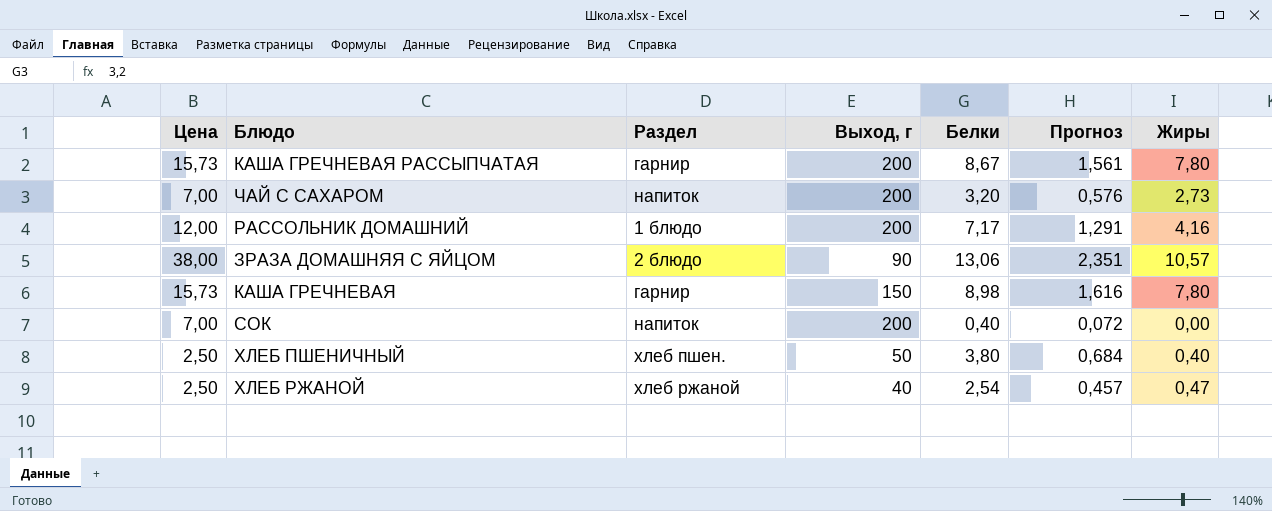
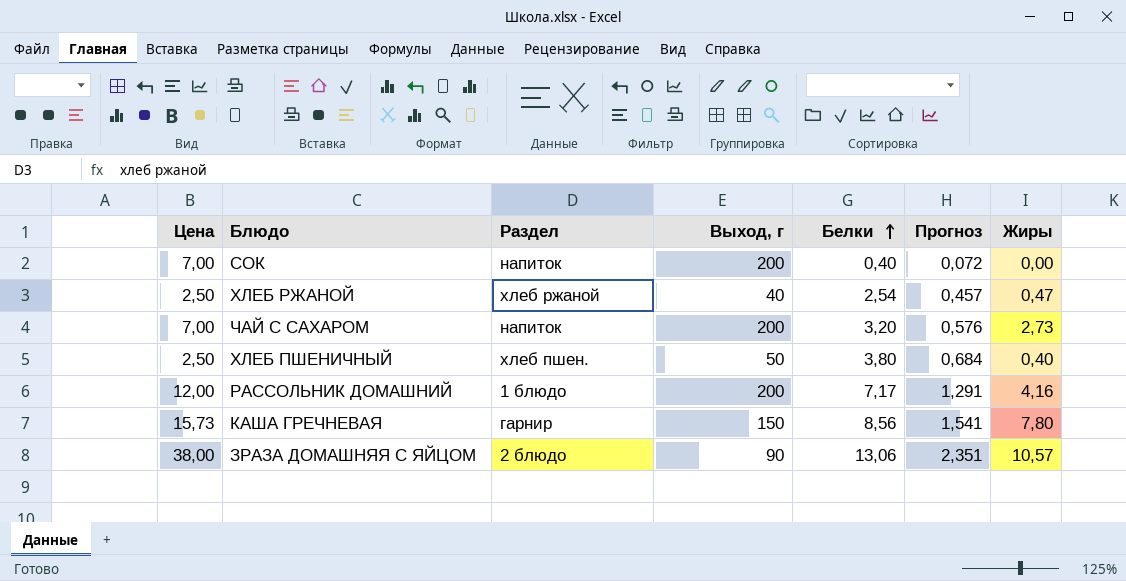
row order: none -> Белки ascending
row КАША ГРЕЧНЕВАЯ РАССЫПЧАТАЯ: 15,73 | гарнир | 200 | 8,67 | 1,561 | 7,80 -> none
КАША ГРЕЧНЕВАЯ | Белки: 8,98 -> 8,56
КАША ГРЕЧНЕВАЯ | Прогноз: 1,616 -> 1,541

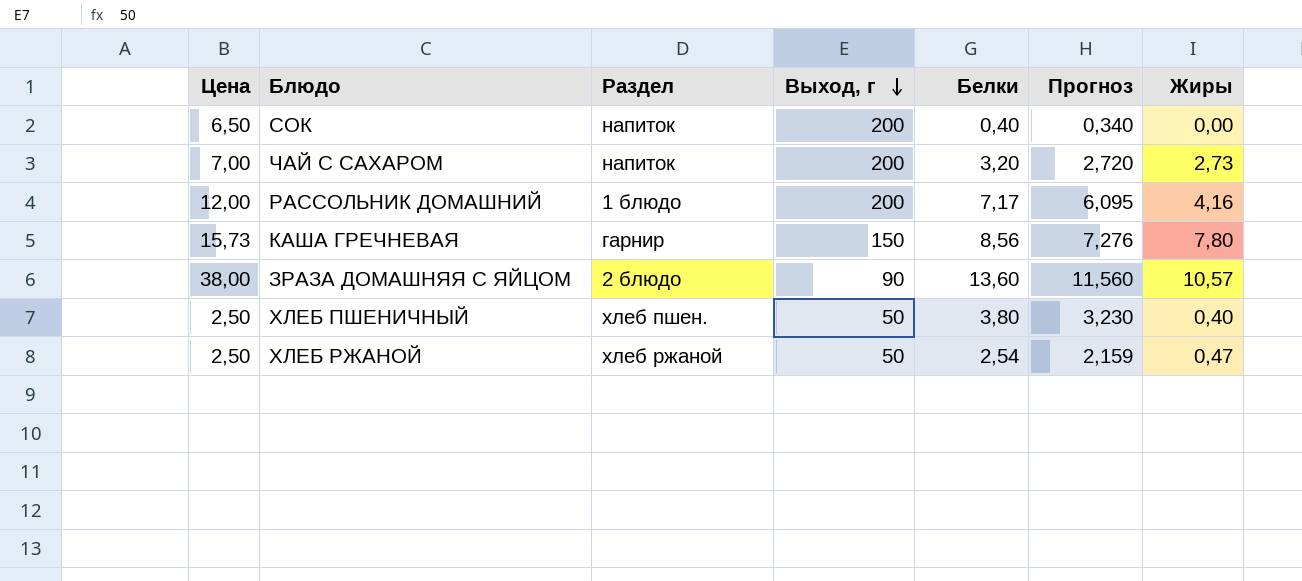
row order: Белки ascending -> Выход, г descending
column Прогноз | formula: [Белки] * 0,18 -> [Белки] * 0,85
СОК | Цена: 7,00 -> 6,50
ЗРАЗА ДОМАШНЯЯ С ЯЙЦОМ | Белки: 13,06 -> 13,60
ХЛЕБ РЖАНОЙ | Выход, г: 40 -> 50

